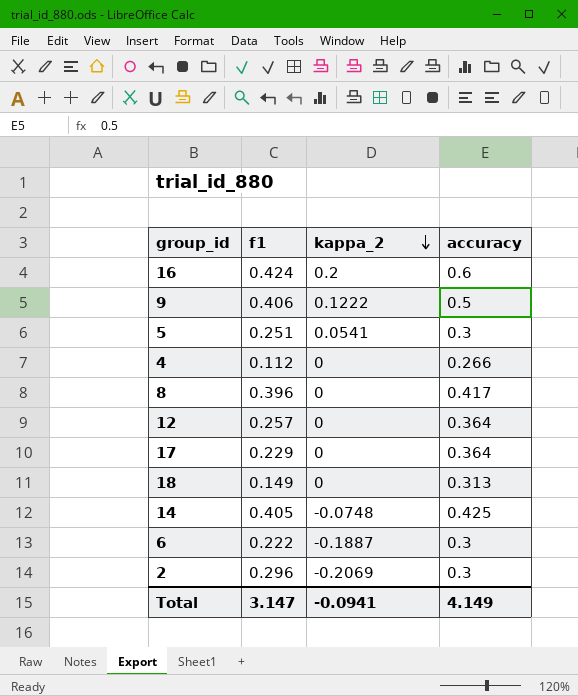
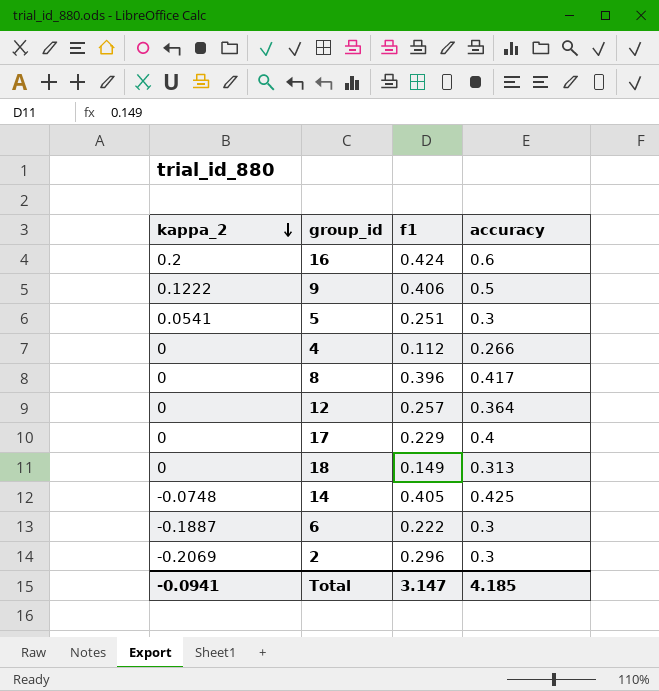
column kappa_2 | position: 3 -> 1
17 | accuracy: 0.364 -> 0.4
Total | accuracy: 4.149 -> 4.185

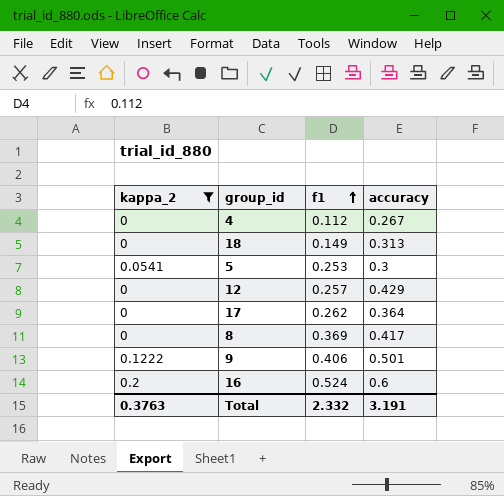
filter: none -> kappa_2 >= 0
row order: kappa_2 descending -> f1 ascending
4 | accuracy: 0.266 -> 0.267
5 | f1: 0.251 -> 0.253
12 | accuracy: 0.364 -> 0.429
17 | f1: 0.229 -> 0.262
17 | accuracy: 0.4 -> 0.364
8 | f1: 0.396 -> 0.369
9 | accuracy: 0.5 -> 0.501
16 | f1: 0.424 -> 0.524
Total | kappa_2: -0.0941 -> 0.3763
Total | f1: 3.147 -> 2.332
Total | accuracy: 4.185 -> 3.191

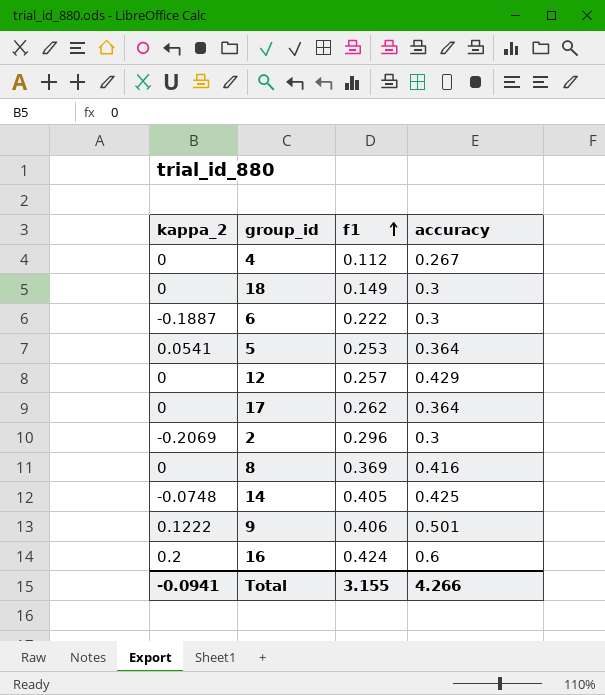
filter: kappa_2 >= 0 -> none
18 | accuracy: 0.313 -> 0.3
5 | accuracy: 0.3 -> 0.364
8 | accuracy: 0.417 -> 0.416
16 | f1: 0.524 -> 0.424
Total | kappa_2: 0.3763 -> -0.0941
Total | f1: 2.332 -> 3.155
Total | accuracy: 3.191 -> 4.266

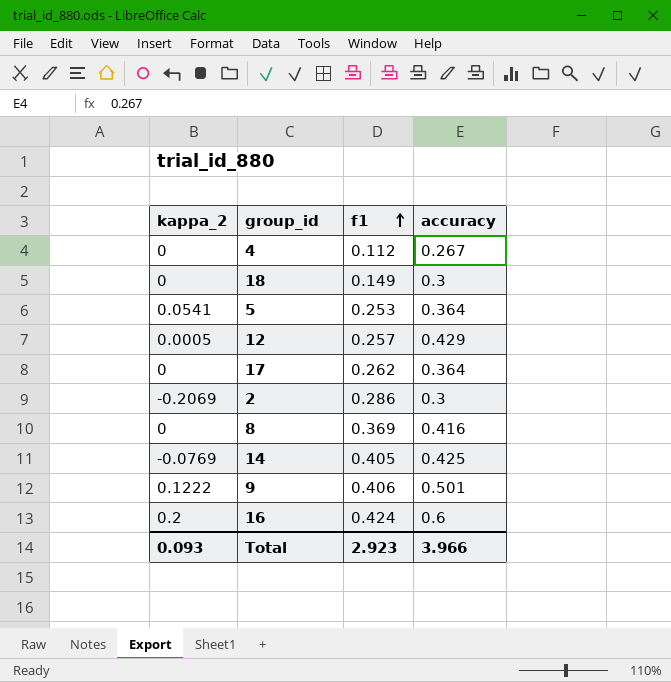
row 6: -0.1887 | 0.222 | 0.3 -> none
12 | kappa_2: 0 -> 0.0005
2 | f1: 0.296 -> 0.286
14 | kappa_2: -0.0748 -> -0.0769
Total | kappa_2: -0.0941 -> 0.093
Total | f1: 3.155 -> 2.923
Total | accuracy: 4.266 -> 3.966

